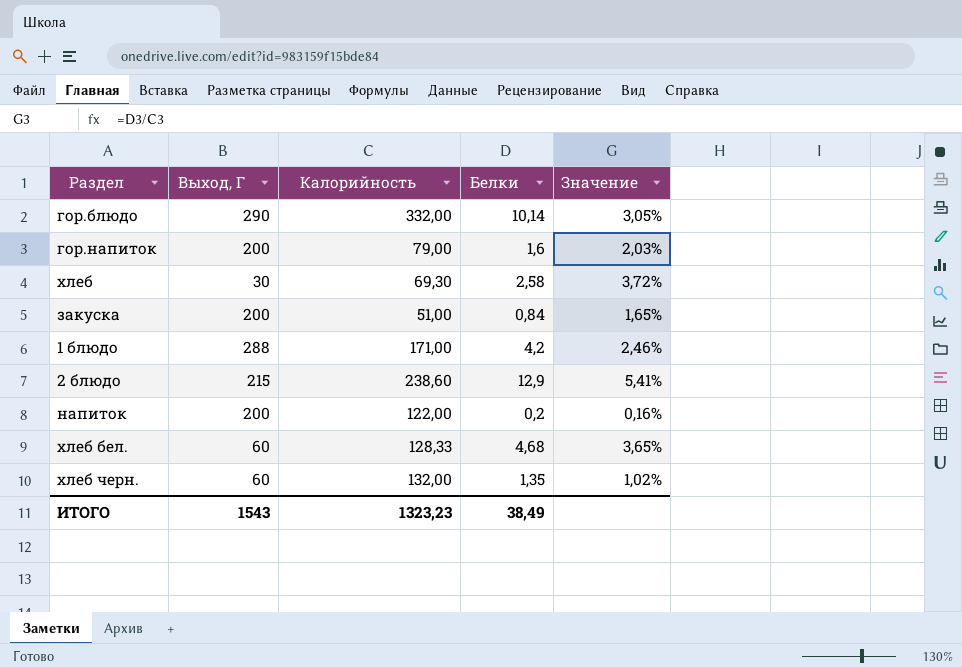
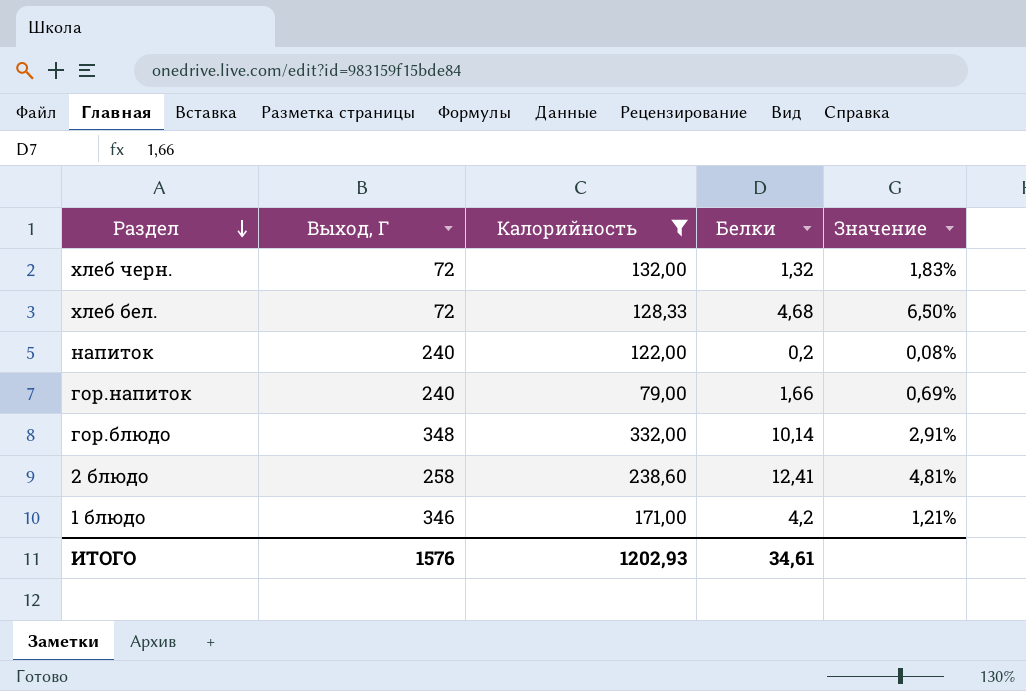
filter: none -> Калорийность >= 79,00
row order: none -> Раздел descending
column Значение | formula: [Белки] / [Калорийность] -> [Белки] / [Выход, Г]
хлеб черн. | Выход, Г: 60 -> 72
хлеб черн. | Белки: 1,35 -> 1,32
хлеб бел. | Выход, Г: 60 -> 72
напиток | Выход, Г: 200 -> 240
гор.напиток | Выход, Г: 200 -> 240
гор.напиток | Белки: 1,6 -> 1,66
гор.блюдо | Выход, Г: 290 -> 348
2 блюдо | Выход, Г: 215 -> 258
2 блюдо | Белки: 12,9 -> 12,41
1 блюдо | Выход, Г: 288 -> 346
ИТОГО | Выход, Г: 1543 -> 1576
ИТОГО | Калорийность: 1323,23 -> 1202,93
ИТОГО | Белки: 38,49 -> 34,61

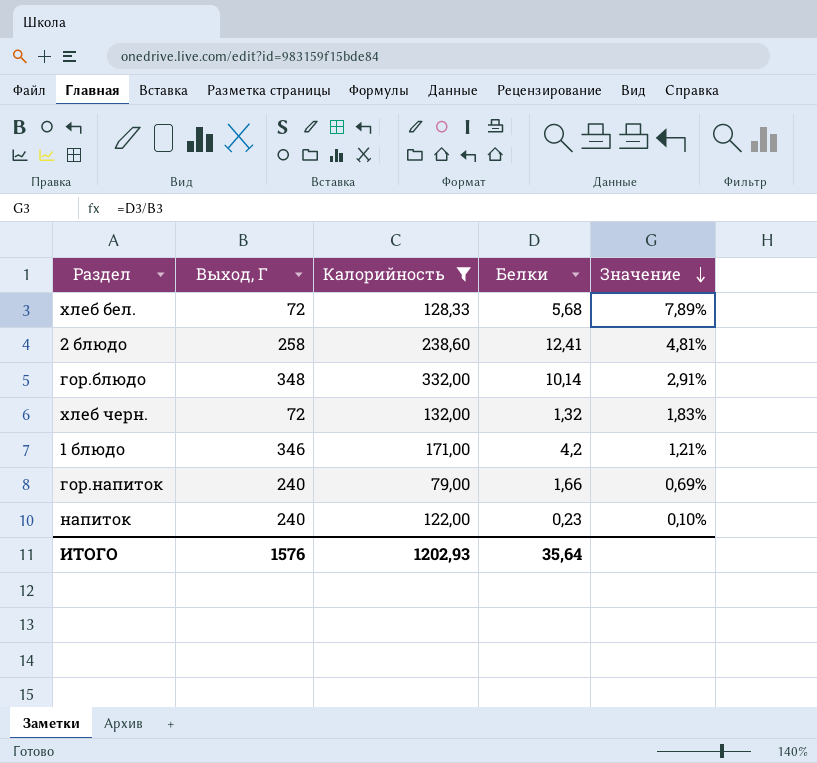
row order: Раздел descending -> Значение descending
хлеб бел. | Белки: 4,68 -> 5,68
хлеб бел. | Значение: 6,50% -> 7,89%
напиток | Белки: 0,2 -> 0,23
напиток | Значение: 0,08% -> 0,10%
ИТОГО | Белки: 34,61 -> 35,64

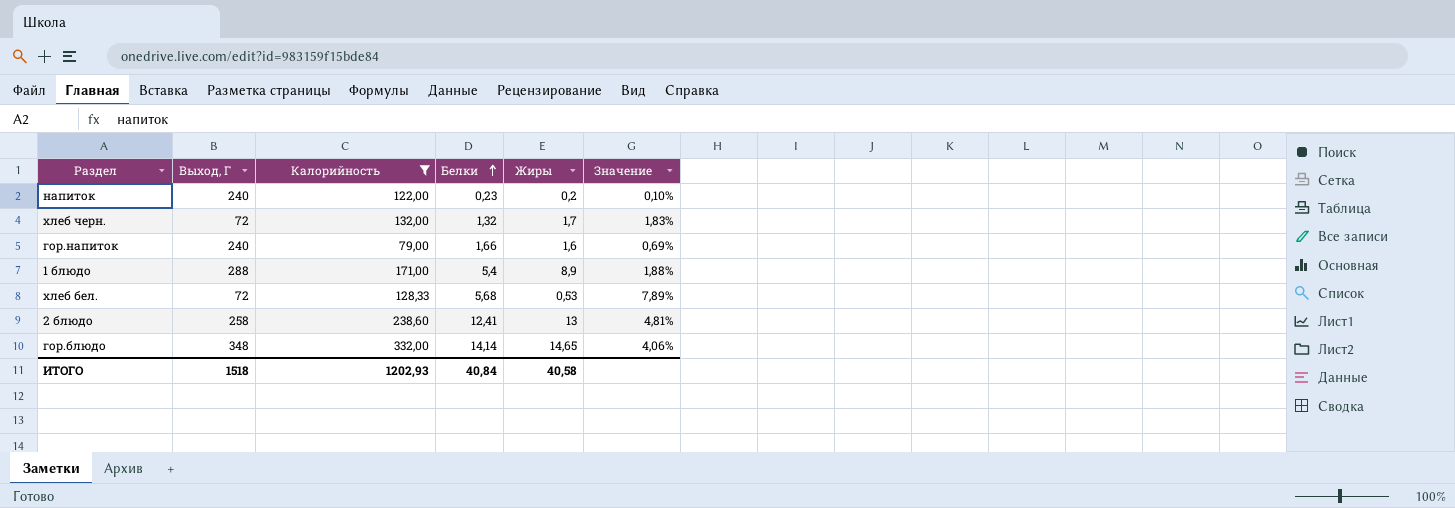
row order: Значение descending -> Белки ascending
column Жиры | position: none -> 5
1 блюдо | Выход, Г: 346 -> 288
1 блюдо | Белки: 4,2 -> 5,4
1 блюдо | Значение: 1,21% -> 1,88%
гор.блюдо | Белки: 10,14 -> 14,14
гор.блюдо | Значение: 2,91% -> 4,06%
ИТОГО | Выход, Г: 1576 -> 1518
ИТОГО | Белки: 35,64 -> 40,84

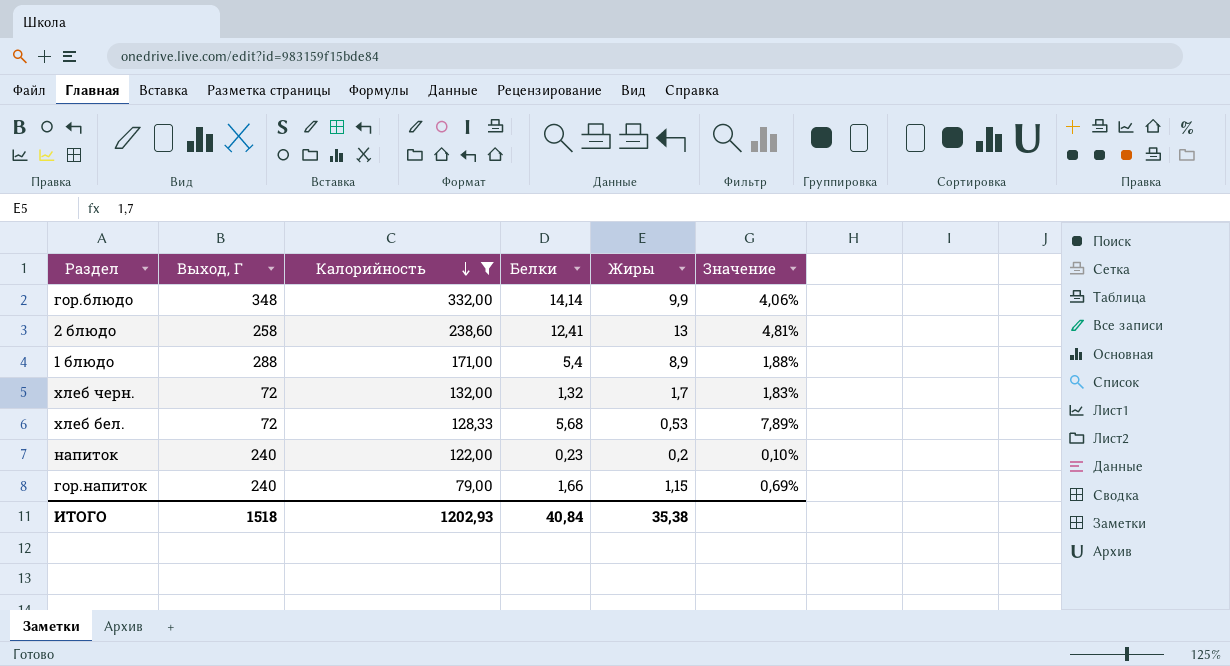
row order: Белки ascending -> Калорийность descending
гор.блюдо | Жиры: 14,65 -> 9,9
гор.напиток | Жиры: 1,6 -> 1,15
ИТОГО | Жиры: 40,58 -> 35,38

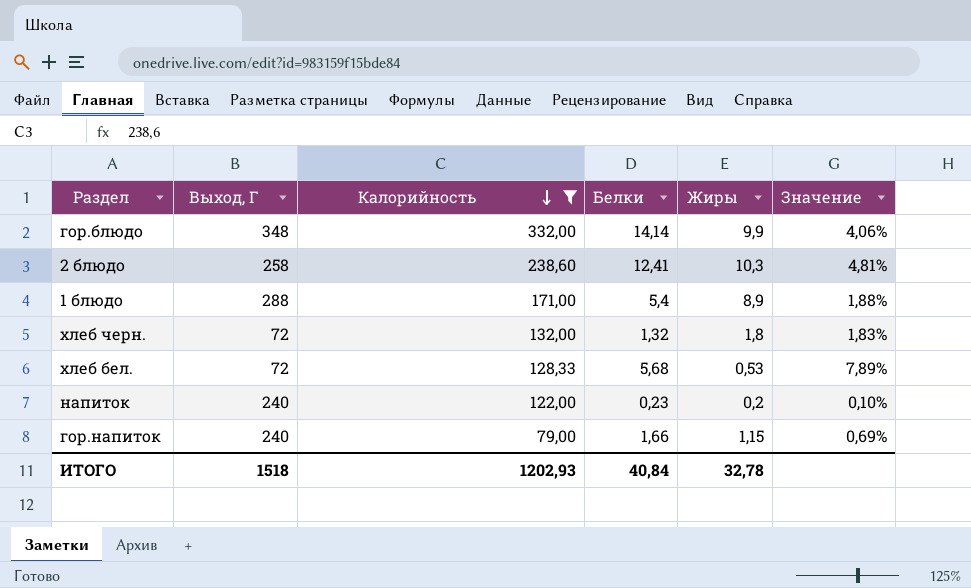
2 блюдо | Жиры: 13 -> 10,3
хлеб черн. | Жиры: 1,7 -> 1,8
ИТОГО | Жиры: 35,38 -> 32,78

